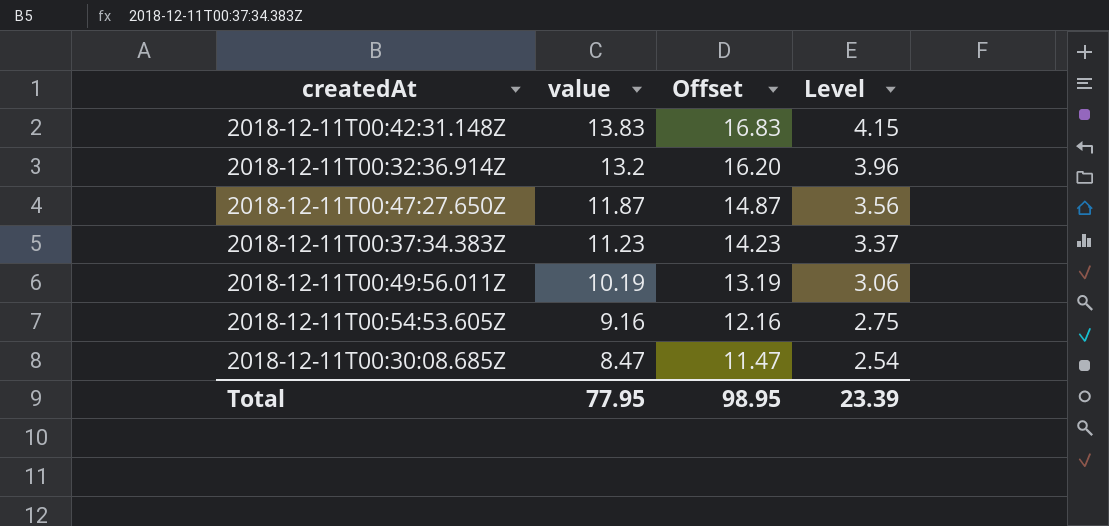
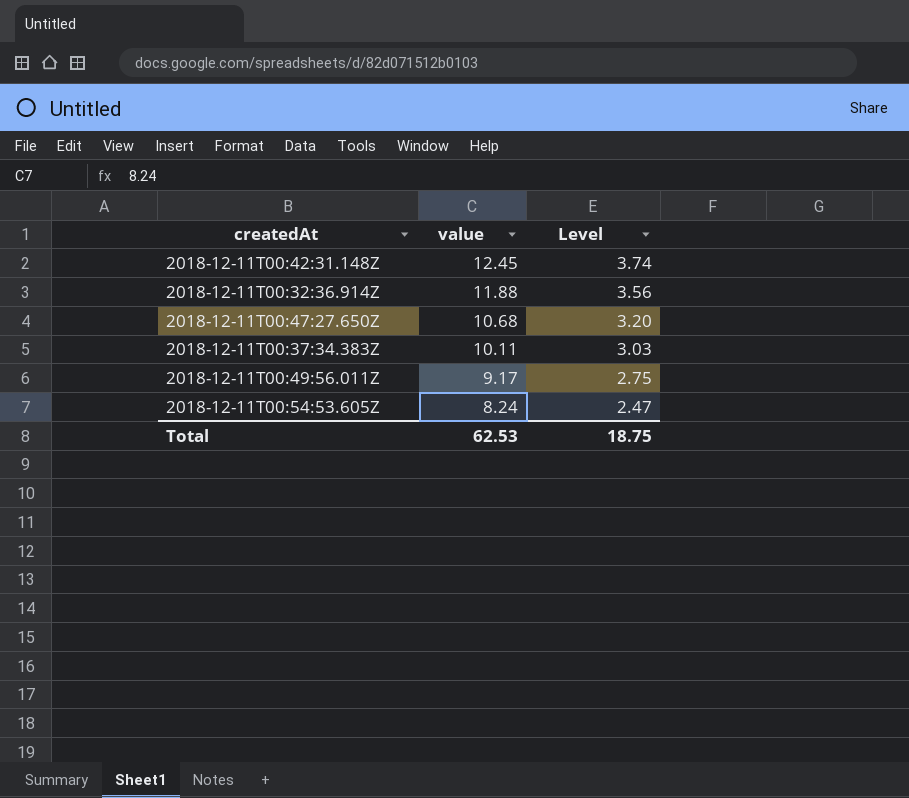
column Offset | formula: [value] + 3 -> none
row 2018-12-11T00:30:08.685Z: 8.47 | 11.47 | 2.54 -> none
2018-12-11T00:42:31.148Z | value: 13.83 -> 12.45
2018-12-11T00:42:31.148Z | Level: 4.15 -> 3.74
2018-12-11T00:32:36.914Z | value: 13.2 -> 11.88
2018-12-11T00:32:36.914Z | Level: 3.96 -> 3.56
2018-12-11T00:47:27.650Z | value: 11.87 -> 10.68
2018-12-11T00:47:27.650Z | Level: 3.56 -> 3.20
2018-12-11T00:37:34.383Z | value: 11.23 -> 10.11
2018-12-11T00:37:34.383Z | Level: 3.37 -> 3.03
2018-12-11T00:49:56.011Z | value: 10.19 -> 9.17
2018-12-11T00:49:56.011Z | Level: 3.06 -> 2.75
2018-12-11T00:54:53.605Z | value: 9.16 -> 8.24
2018-12-11T00:54:53.605Z | Level: 2.75 -> 2.47
Total | value: 77.95 -> 62.53
Total | Level: 23.39 -> 18.75

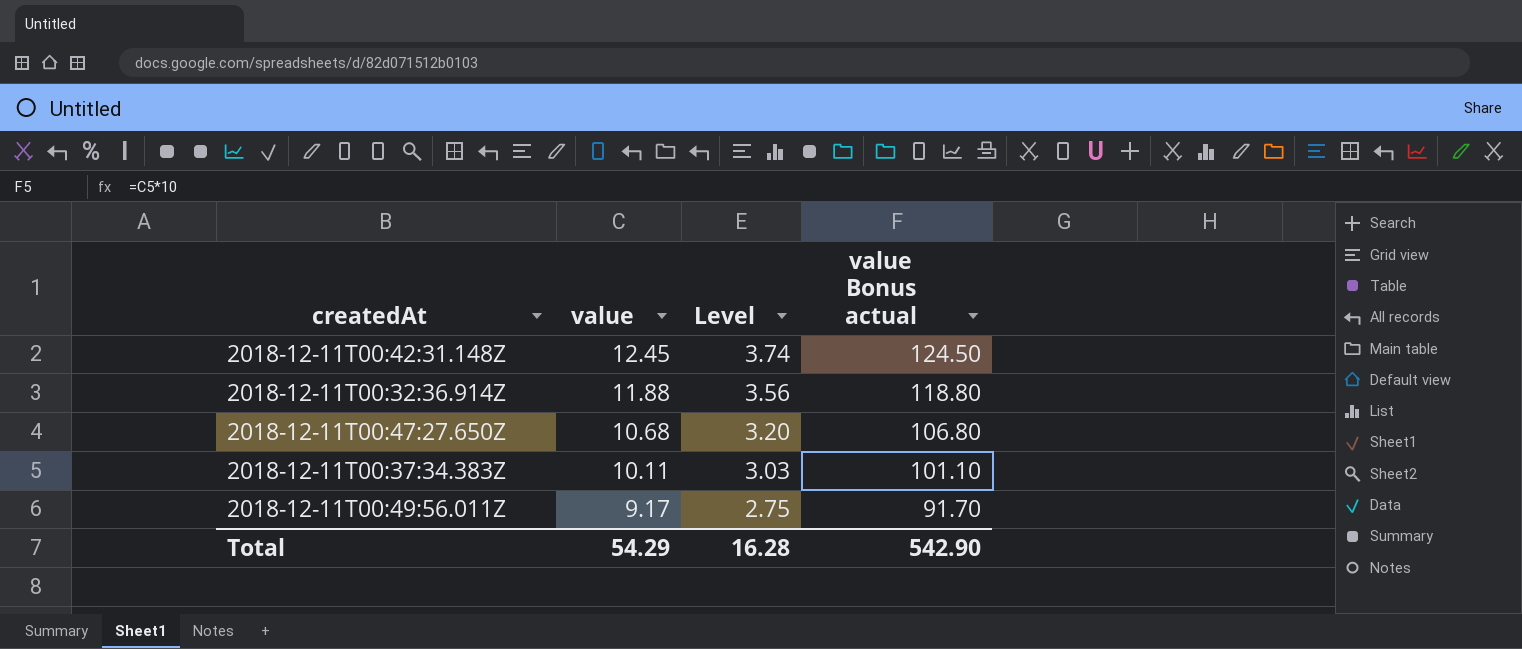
column value Bonus actual | formula: none -> [value] * 10
row 2018-12-11T00:54:53.605Z: 8.24 | 2.47 -> none
Total | value: 62.53 -> 54.29
Total | Level: 18.75 -> 16.28

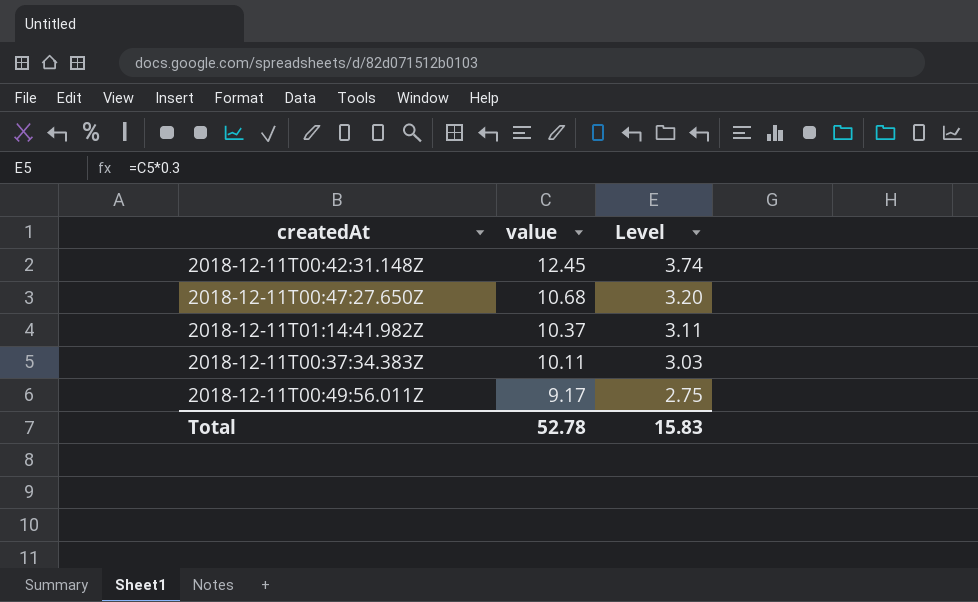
column value Bonus actual | formula: [value] * 10 -> none
row 2018-12-11T00:32:36.914Z: 11.88 | 3.56 | 118.80 -> none
row 2018-12-11T01:14:41.982Z: none -> 10.37 | 3.11
Total | value: 54.29 -> 52.78
Total | Level: 16.28 -> 15.83

